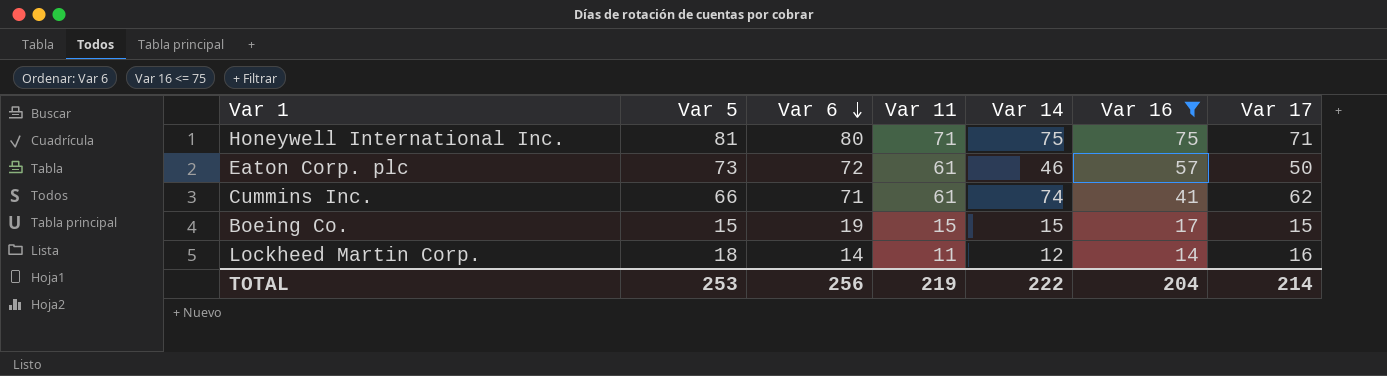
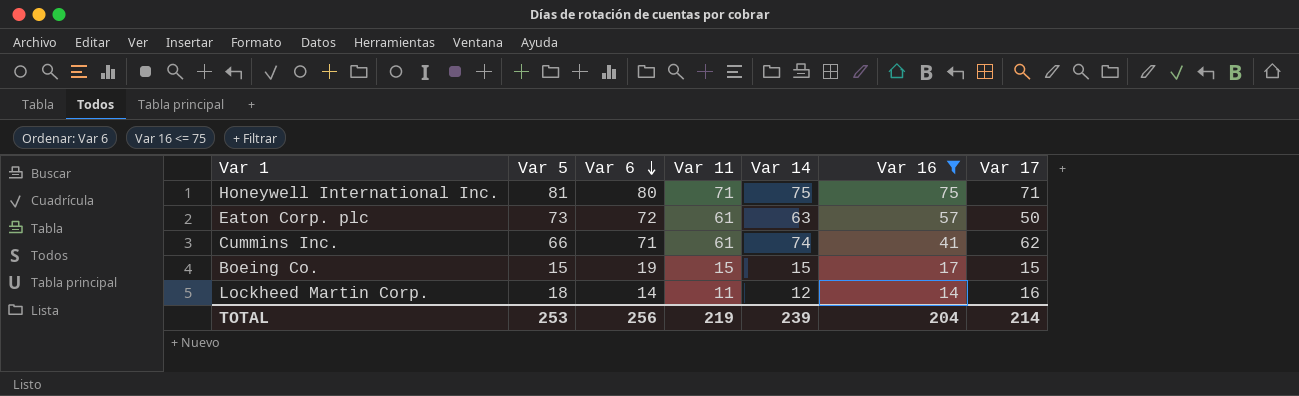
Eaton Corp. plc | Var 14: 46 -> 63
TOTAL | Var 14: 222 -> 239

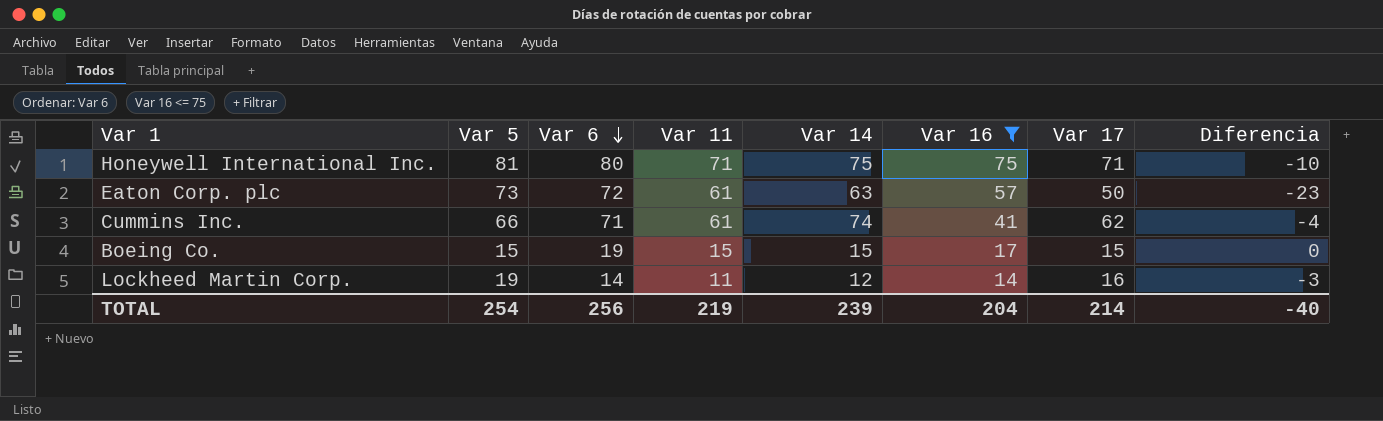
column Diferencia | formula: none -> [Var 17] - [Var 5]
Lockheed Martin Corp. | Var 5: 18 -> 19
TOTAL | Var 5: 253 -> 254

